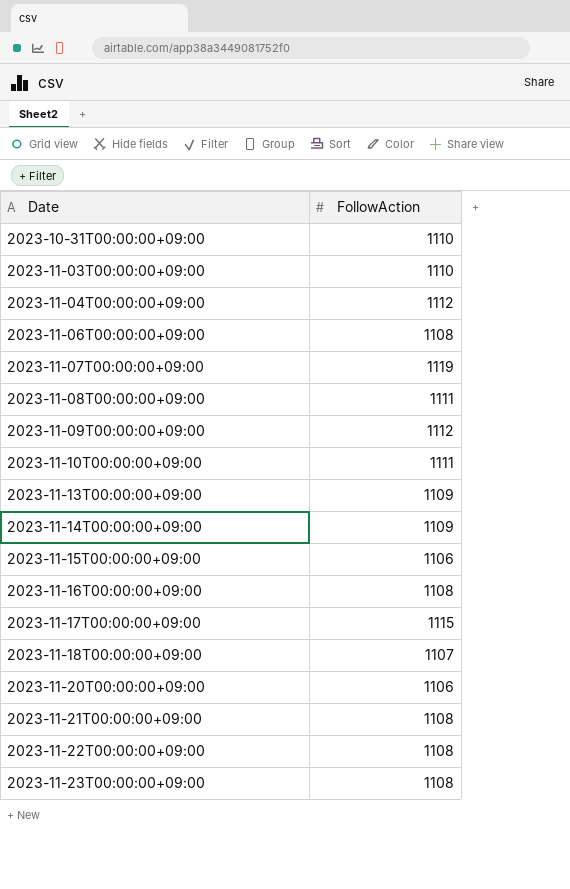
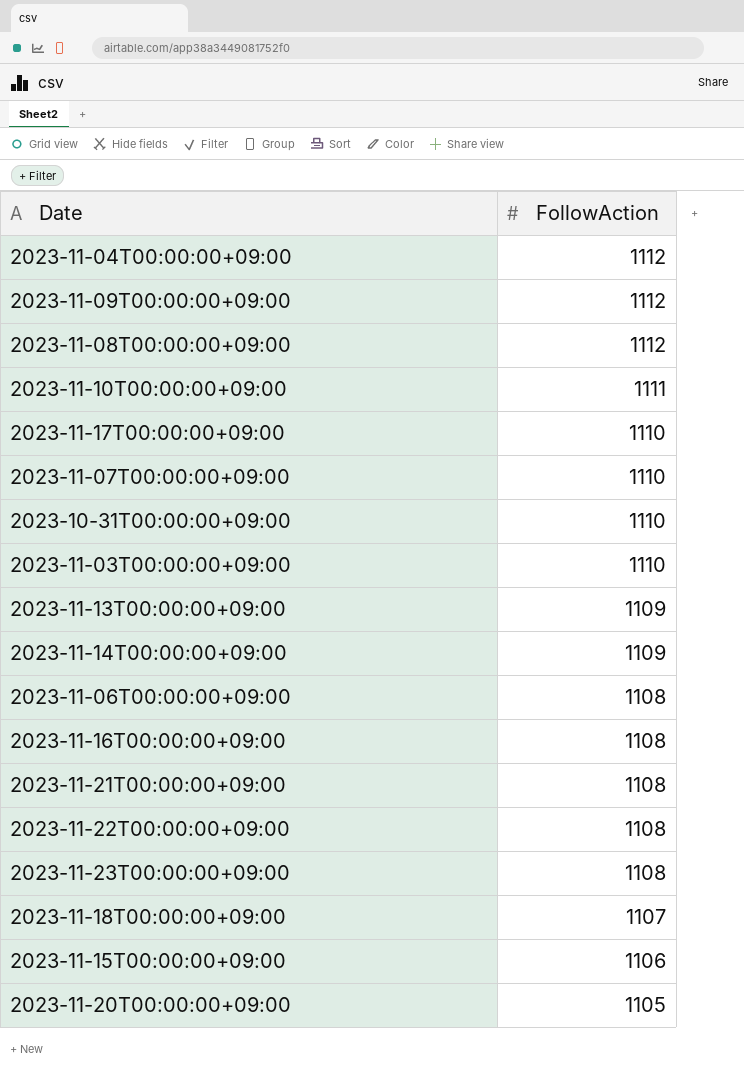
row order: Date ascending -> FollowAction descending
2023-11-08T00:00:00+09:00 | FollowAction: 1111 -> 1112
2023-11-17T00:00:00+09:00 | FollowAction: 1115 -> 1110
2023-11-07T00:00:00+09:00 | FollowAction: 1119 -> 1110
2023-11-20T00:00:00+09:00 | FollowAction: 1106 -> 1105

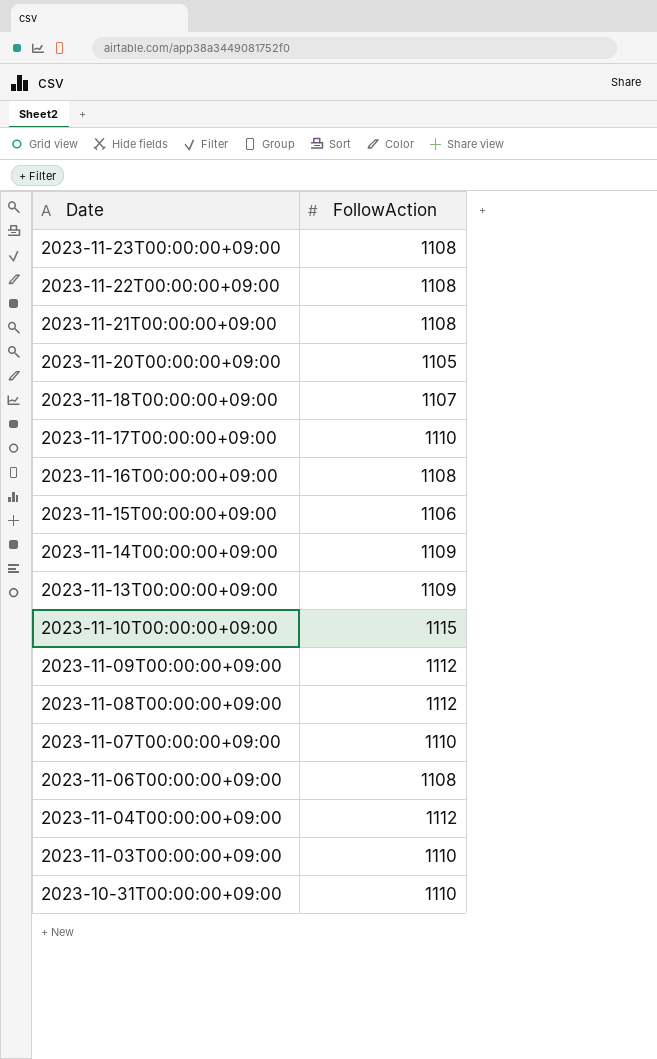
row order: FollowAction descending -> Date descending
2023-11-10T00:00:00+09:00 | FollowAction: 1111 -> 1115

